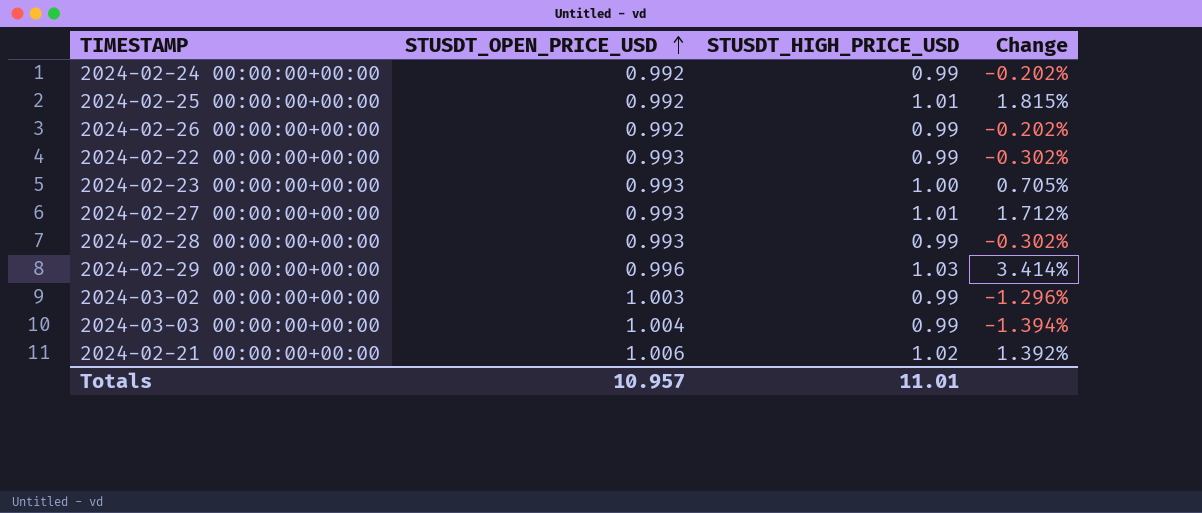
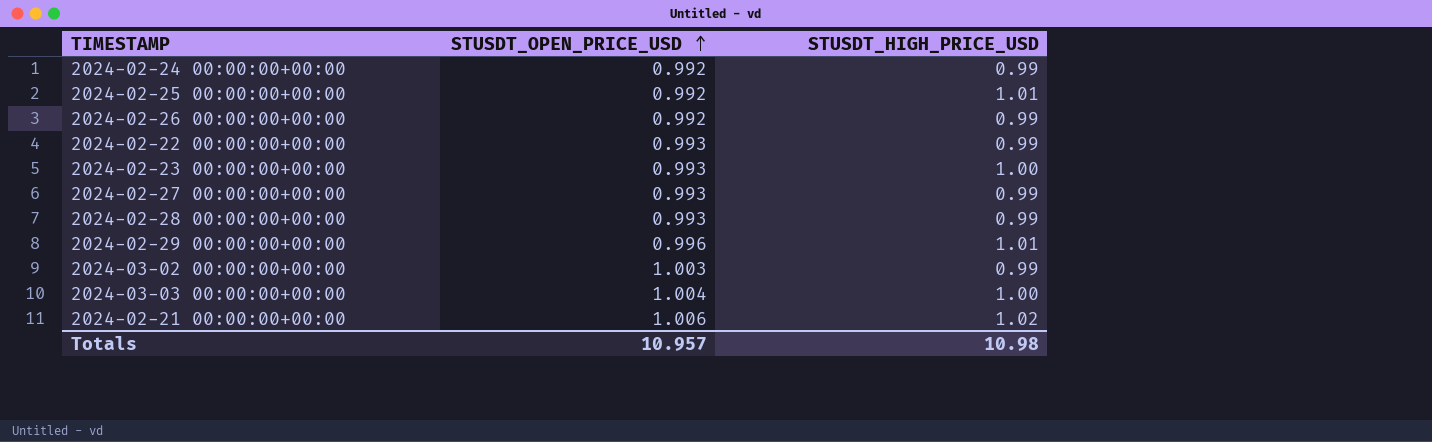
column Change | formula: ([STUSDT_HIGH_PRICE_USD] - [STUSDT_OPEN_PRICE_USD]) / [STUSDT_OPEN_PRICE_USD] -> none
2024-02-27 00:00:00+00:00 | STUSDT_HIGH_PRICE_USD: 1.01 -> 0.99
2024-02-29 00:00:00+00:00 | STUSDT_HIGH_PRICE_USD: 1.03 -> 1.01
2024-03-03 00:00:00+00:00 | STUSDT_HIGH_PRICE_USD: 0.99 -> 1.00
Totals | STUSDT_HIGH_PRICE_USD: 11.01 -> 10.98

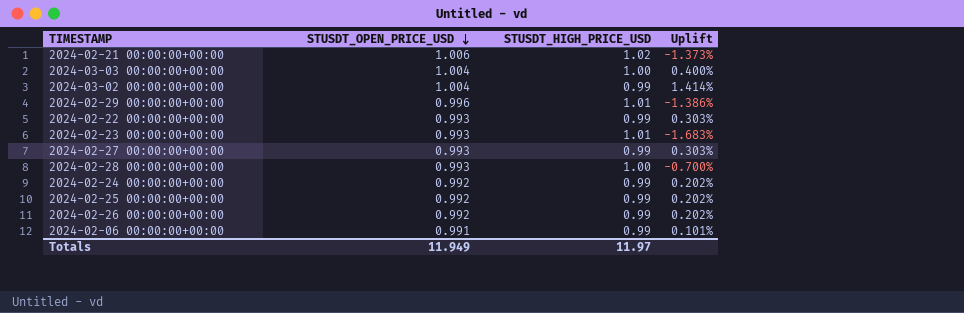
row order: STUSDT_OPEN_PRICE_USD ascending -> STUSDT_OPEN_PRICE_USD descending
column Uplift | formula: none -> ([STUSDT_OPEN_PRICE_USD] - [STUSDT_HIGH_PRICE_USD]) / [STUSDT_HIGH_PRICE_USD]
2024-03-02 00:00:00+00:00 | STUSDT_OPEN_PRICE_USD: 1.003 -> 1.004
2024-02-23 00:00:00+00:00 | STUSDT_HIGH_PRICE_USD: 1.00 -> 1.01
2024-02-28 00:00:00+00:00 | STUSDT_HIGH_PRICE_USD: 0.99 -> 1.00
2024-02-25 00:00:00+00:00 | STUSDT_HIGH_PRICE_USD: 1.01 -> 0.99
row 2024-02-06 00:00:00+00:00: none -> 0.991 | 0.99 | 0.101%
Totals | STUSDT_OPEN_PRICE_USD: 10.957 -> 11.949
Totals | STUSDT_HIGH_PRICE_USD: 10.98 -> 11.97

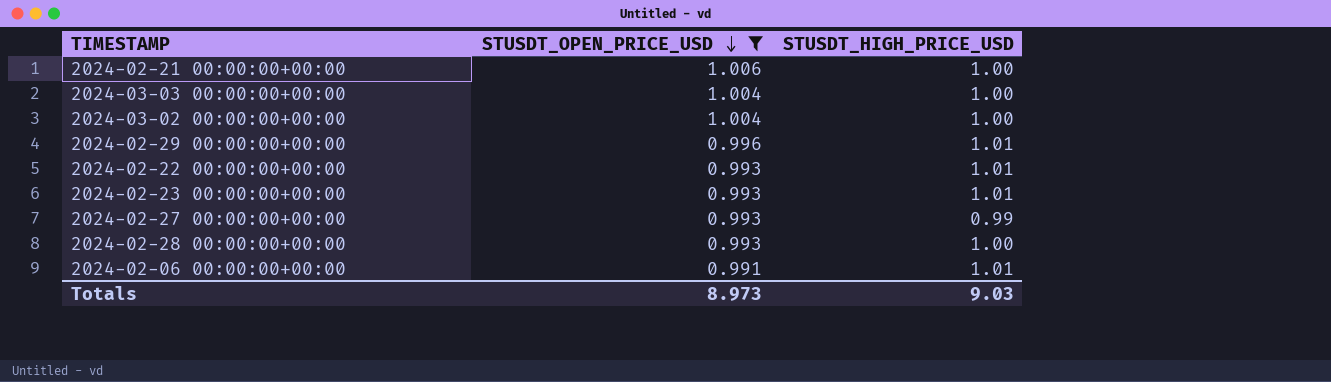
filter: none -> STUSDT_OPEN_PRICE_USD != 0.992
column Uplift | formula: ([STUSDT_OPEN_PRICE_USD] - [STUSDT_HIGH_PRICE_USD]) / [STUSDT_HIGH_PRICE_USD] -> none
2024-02-21 00:00:00+00:00 | STUSDT_HIGH_PRICE_USD: 1.02 -> 1.00
2024-03-02 00:00:00+00:00 | STUSDT_HIGH_PRICE_USD: 0.99 -> 1.00
2024-02-22 00:00:00+00:00 | STUSDT_HIGH_PRICE_USD: 0.99 -> 1.01
2024-02-06 00:00:00+00:00 | STUSDT_HIGH_PRICE_USD: 0.99 -> 1.01
Totals | STUSDT_OPEN_PRICE_USD: 11.949 -> 8.973
Totals | STUSDT_HIGH_PRICE_USD: 11.97 -> 9.03

